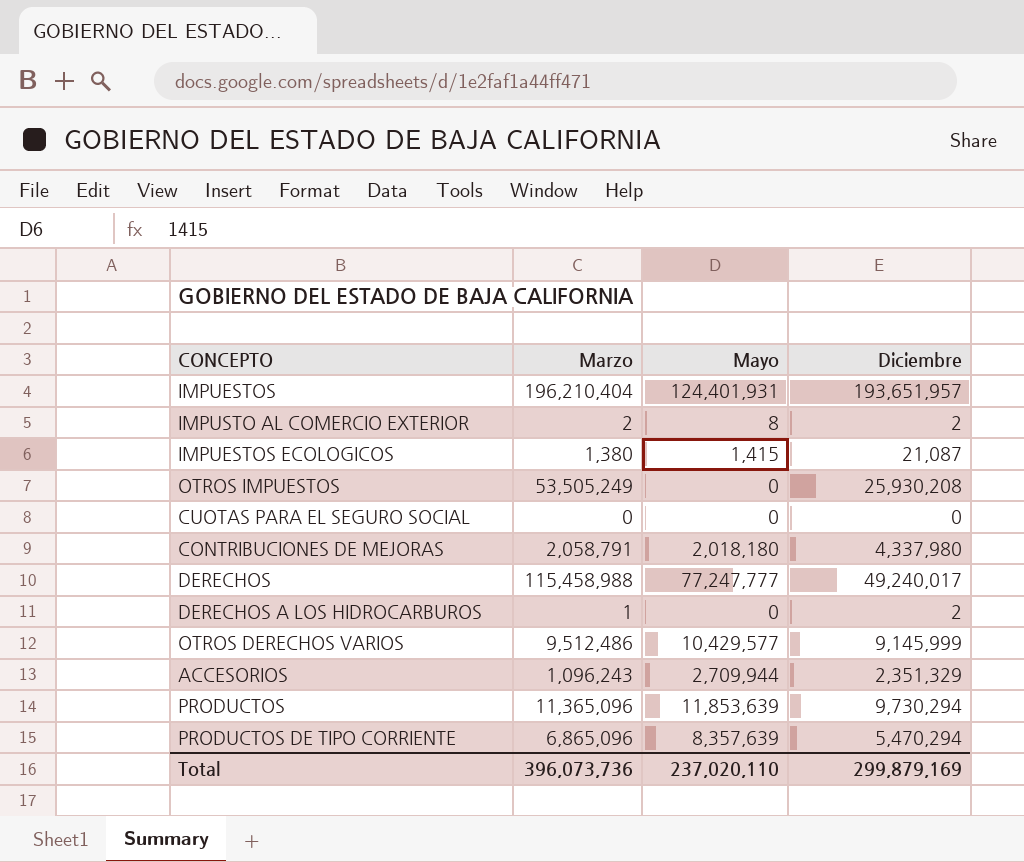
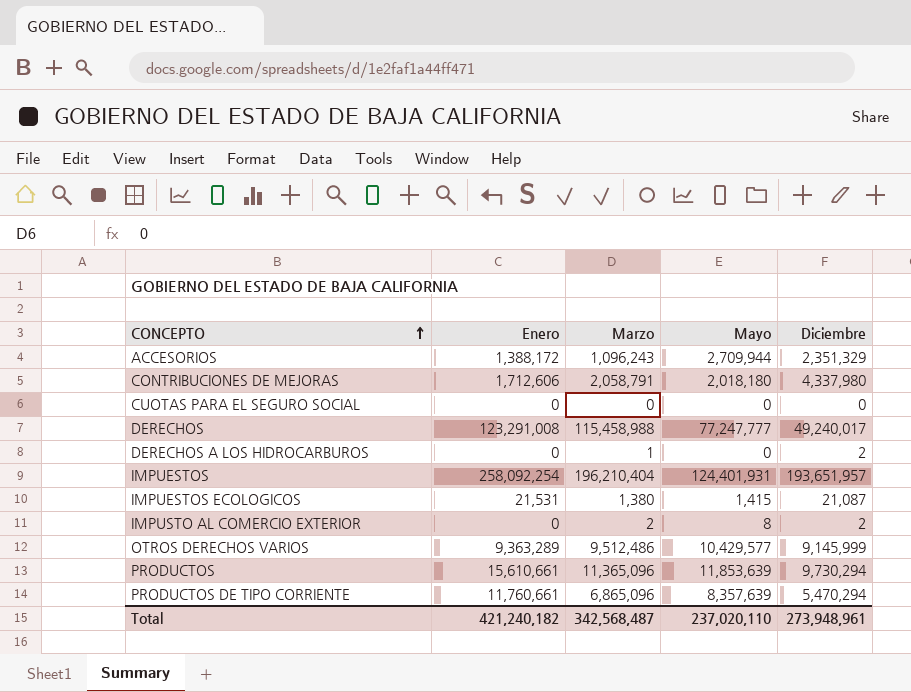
row order: none -> CONCEPTO ascending
column Enero | position: none -> 2
row OTROS IMPUESTOS: 53,505,249 | 0 | 25,930,208 -> none
Total | Marzo: 396,073,736 -> 342,568,487
Total | Diciembre: 299,879,169 -> 273,948,961

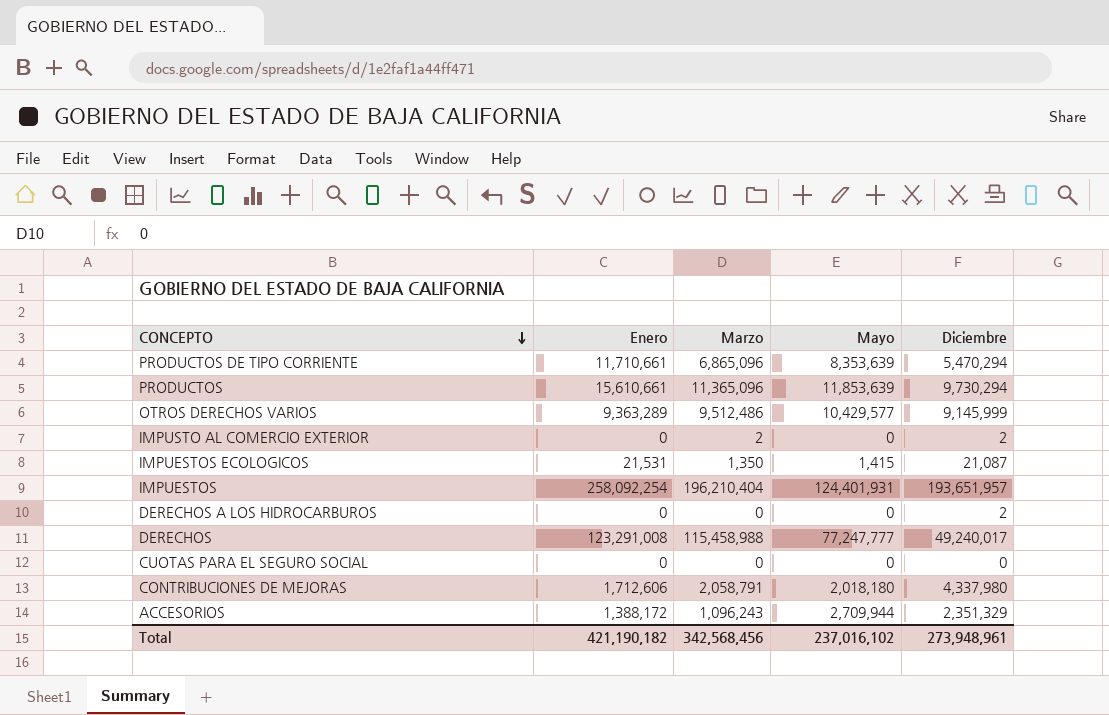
row order: CONCEPTO ascending -> CONCEPTO descending
PRODUCTOS DE TIPO CORRIENTE | Enero: 11,760,661 -> 11,710,661
PRODUCTOS DE TIPO CORRIENTE | Mayo: 8,357,639 -> 8,353,639
IMPUSTO AL COMERCIO EXTERIOR | Mayo: 8 -> 0
IMPUESTOS ECOLOGICOS | Marzo: 1,380 -> 1,350
DERECHOS A LOS HIDROCARBUROS | Marzo: 1 -> 0
Total | Enero: 421,240,182 -> 421,190,182
Total | Marzo: 342,568,487 -> 342,568,456
Total | Mayo: 237,020,110 -> 237,016,102

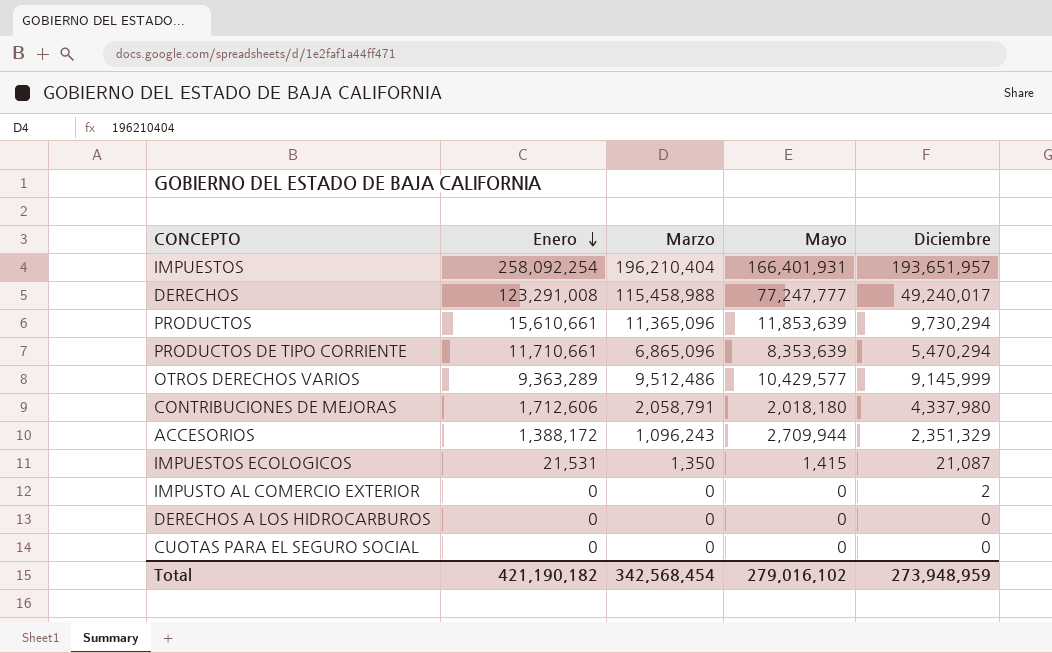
row order: CONCEPTO descending -> Enero descending
IMPUESTOS | Mayo: 124,401,931 -> 166,401,931
IMPUSTO AL COMERCIO EXTERIOR | Marzo: 2 -> 0
DERECHOS A LOS HIDROCARBUROS | Diciembre: 2 -> 0
Total | Marzo: 342,568,456 -> 342,568,454
Total | Mayo: 237,016,102 -> 279,016,102
Total | Diciembre: 273,948,961 -> 273,948,959

